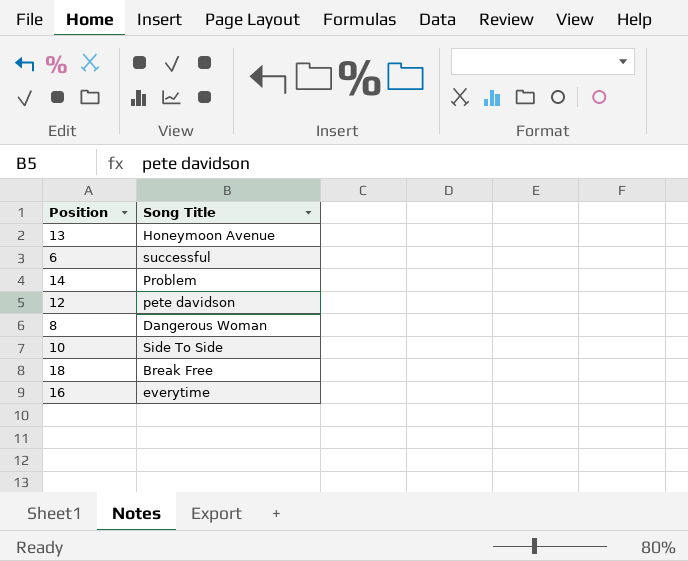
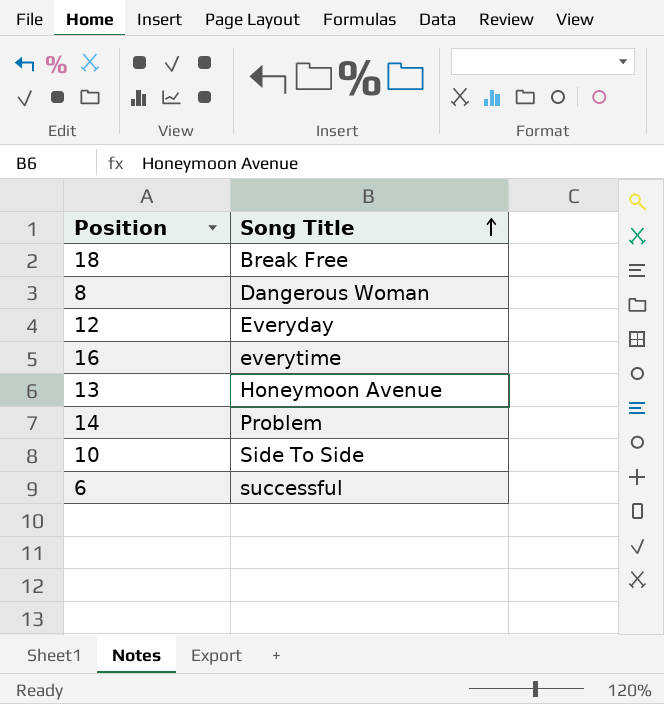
row order: none -> Song Title ascending
12 | Song Title: pete davidson -> Everyday

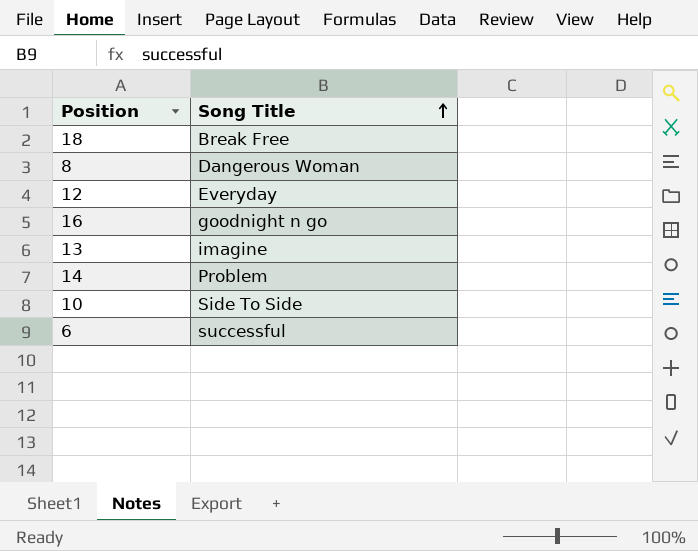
16 | Song Title: everytime -> goodnight n go
13 | Song Title: Honeymoon Avenue -> imagine

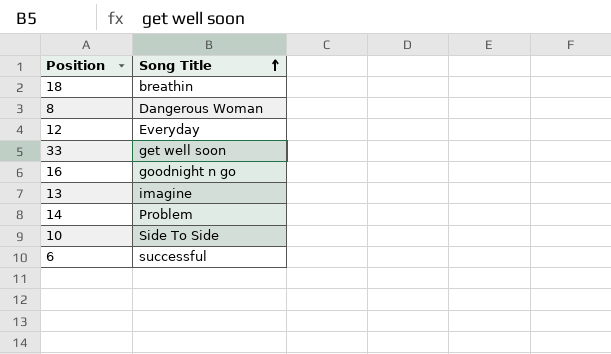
18 | Song Title: Break Free -> breathin
row 33: none -> get well soon

